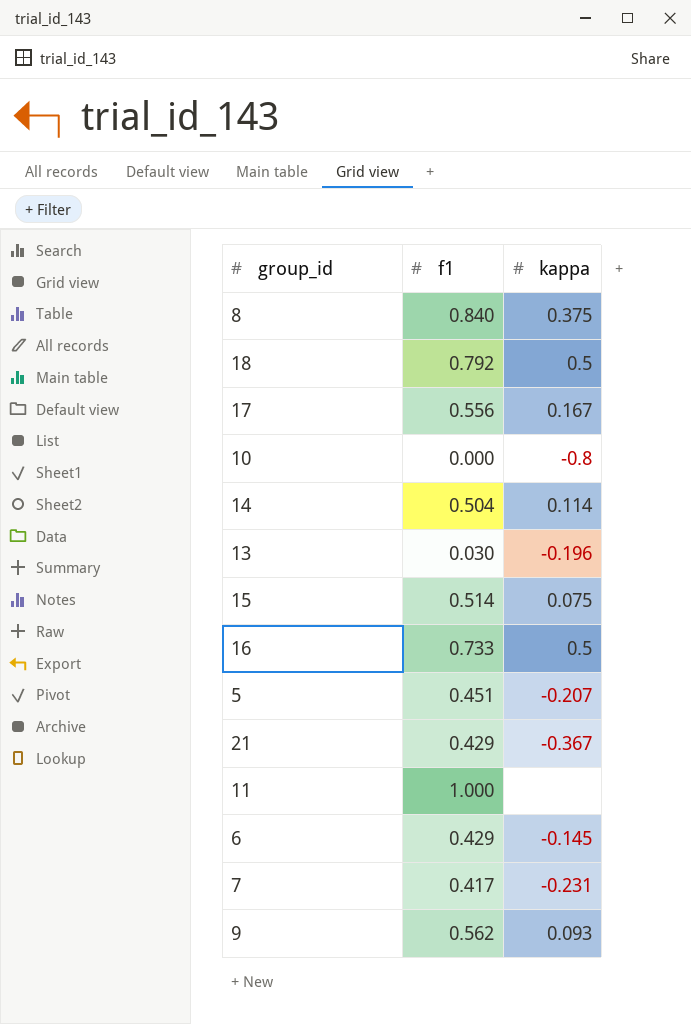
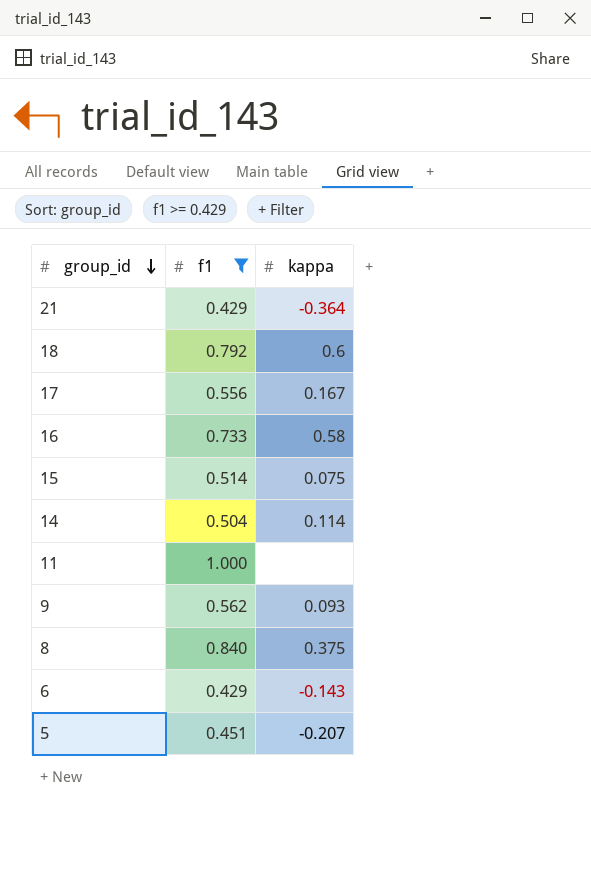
filter: none -> f1 >= 0.429
row order: none -> group_id descending
21 | kappa: -0.367 -> -0.364
18 | kappa: 0.5 -> 0.6
16 | kappa: 0.5 -> 0.58
6 | kappa: -0.145 -> -0.143

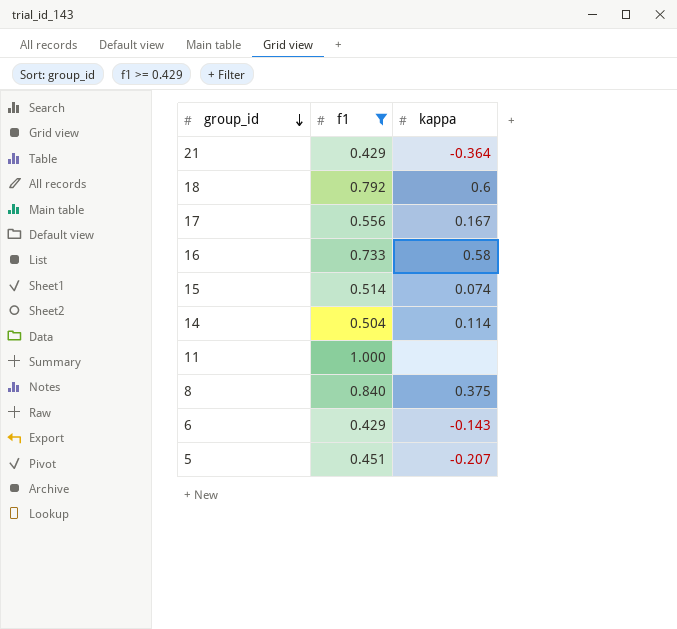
row 9: 0.562 | 0.093 -> none
15 | kappa: 0.075 -> 0.074

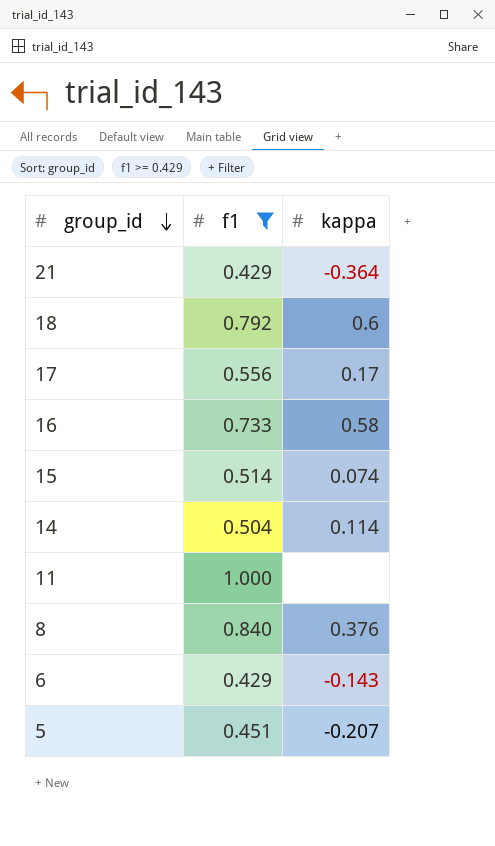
17 | kappa: 0.167 -> 0.17
8 | kappa: 0.375 -> 0.376

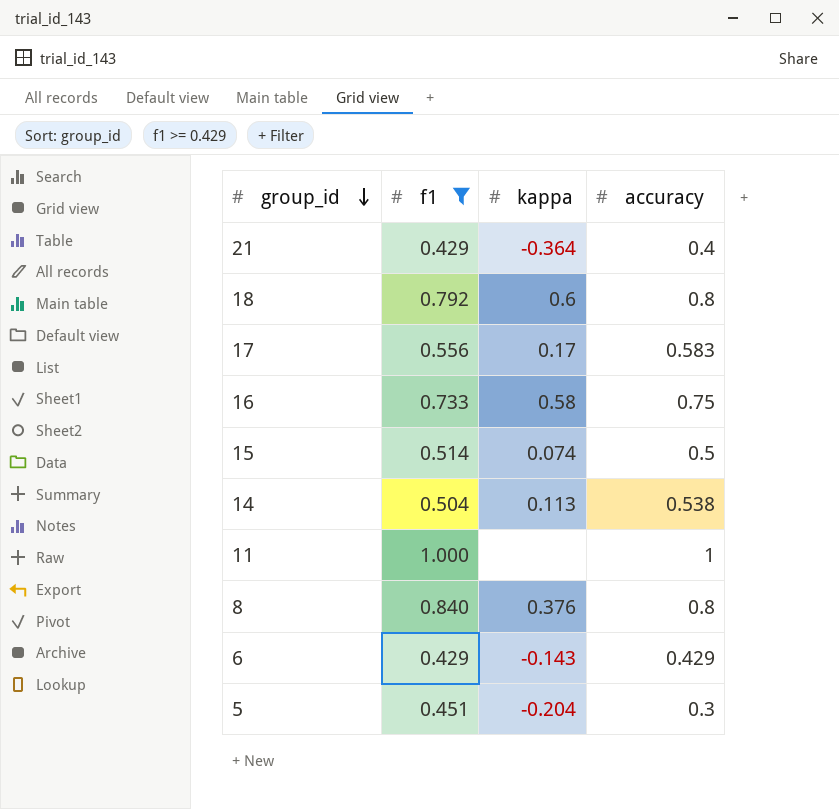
column accuracy | position: none -> 4
14 | kappa: 0.114 -> 0.113
5 | kappa: -0.207 -> -0.204

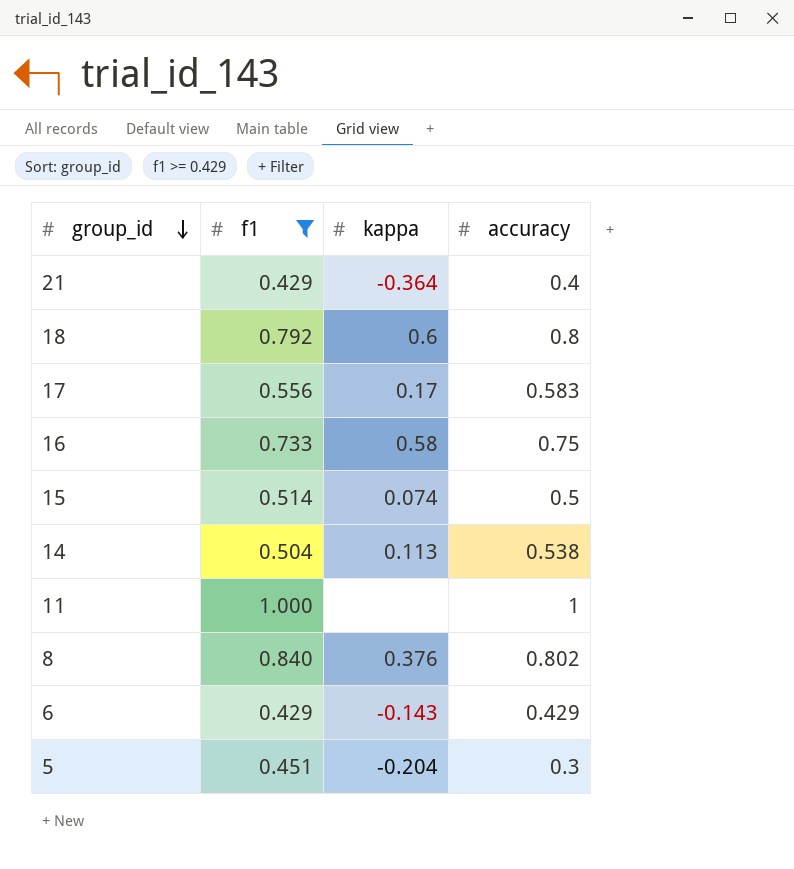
8 | accuracy: 0.8 -> 0.802

